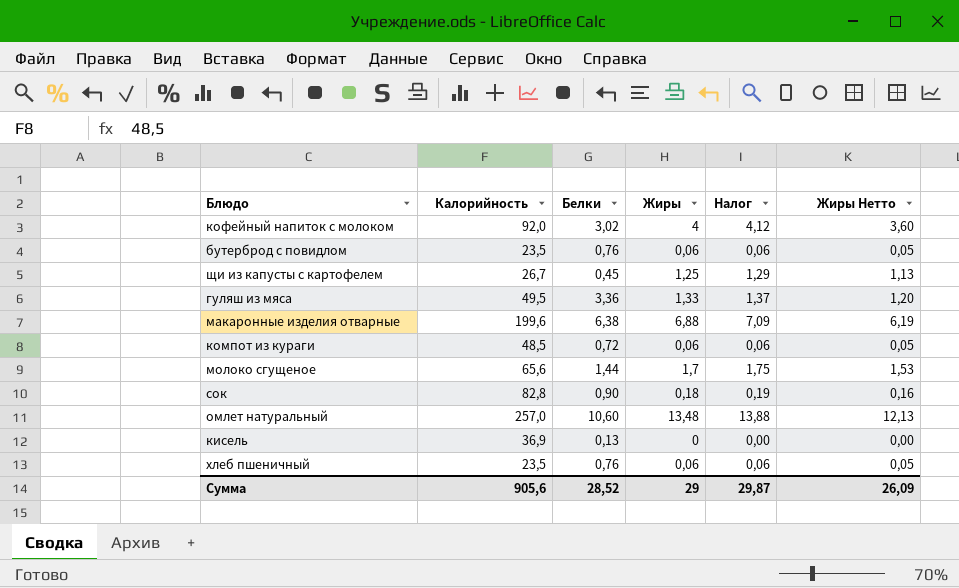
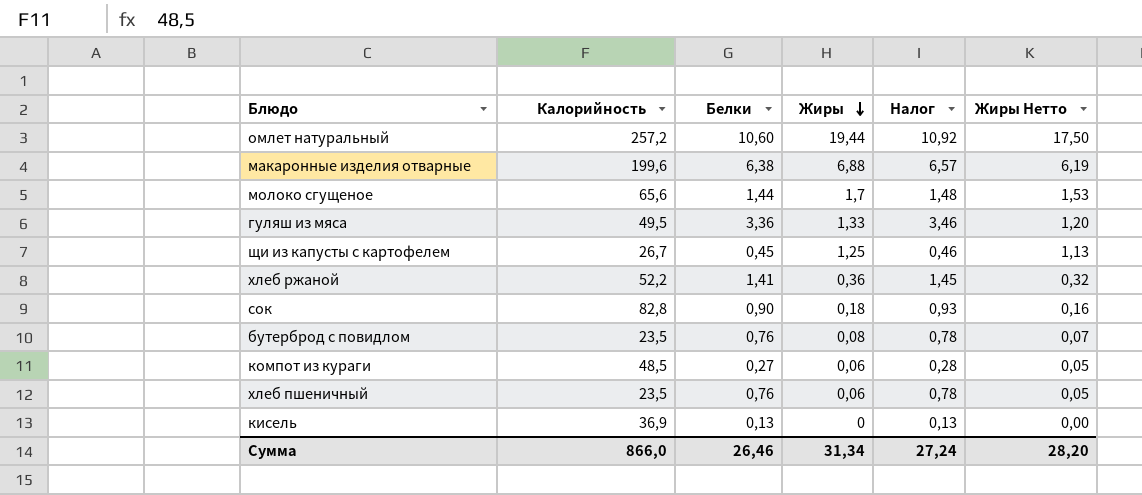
row order: none -> Жиры descending
column Налог | formula: [Жиры] * 1,03 -> [Белки] * 1,03
row кофейный напиток с молоком: 92,0 | 3,02 | 4 | 4,12 | 3,60 -> none
омлет натуральный | Калорийность: 257,0 -> 257,2
омлет натуральный | Жиры: 13,48 -> 19,44
омлет натуральный | Жиры Нетто: 12,13 -> 17,50
row хлеб ржаной: none -> 52,2 | 1,41 | 0,36 | 1,45 | 0,32
бутерброд с повидлом | Жиры: 0,06 -> 0,08
бутерброд с повидлом | Жиры Нетто: 0,05 -> 0,07
компот из кураги | Белки: 0,72 -> 0,27
Сумма | Калорийность: 905,6 -> 866,0
Сумма | Белки: 28,52 -> 26,46
Сумма | Жиры: 29 -> 31,34
Сумма | Налог: 29,87 -> 27,24
Сумма | Жиры Нетто: 26,09 -> 28,20

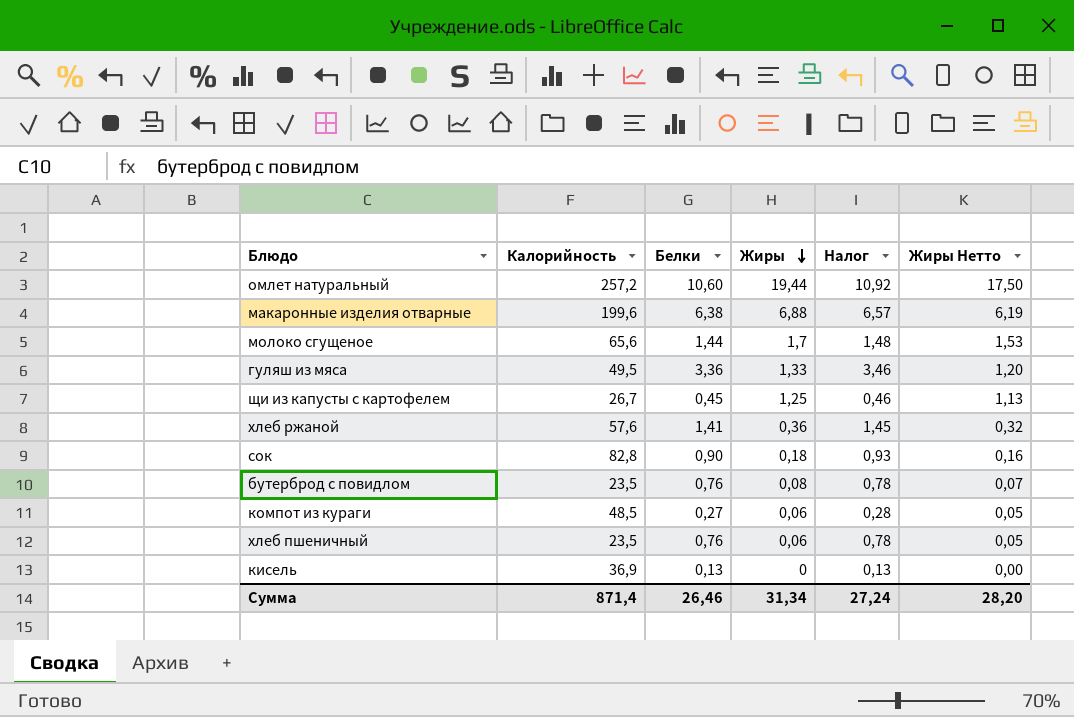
хлеб ржаной | Калорийность: 52,2 -> 57,6
Сумма | Калорийность: 866,0 -> 871,4

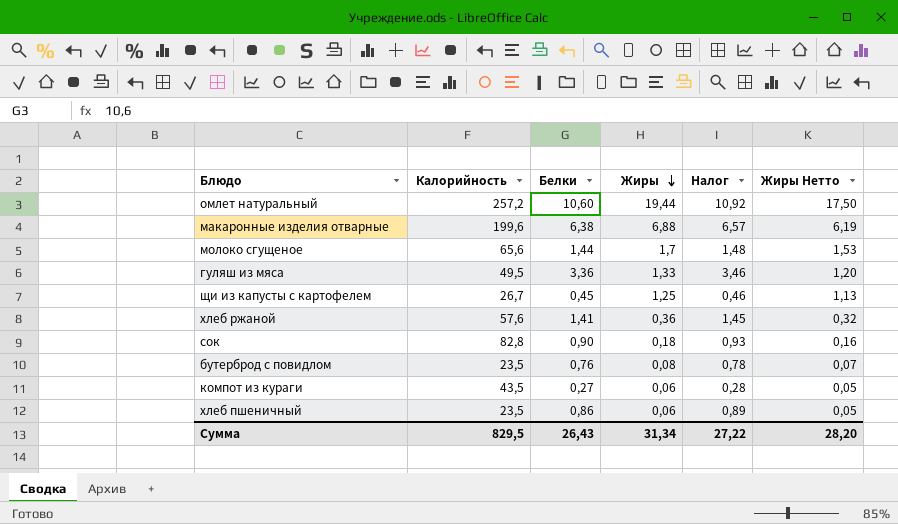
row кисель: 36,9 | 0,13 | 0 | 0,13 | 0,00 -> none
компот из кураги | Калорийность: 48,5 -> 43,5
хлеб пшеничный | Белки: 0,76 -> 0,86
хлеб пшеничный | Налог: 0,78 -> 0,89
Сумма | Калорийность: 871,4 -> 829,5
Сумма | Белки: 26,46 -> 26,43
Сумма | Налог: 27,24 -> 27,22

